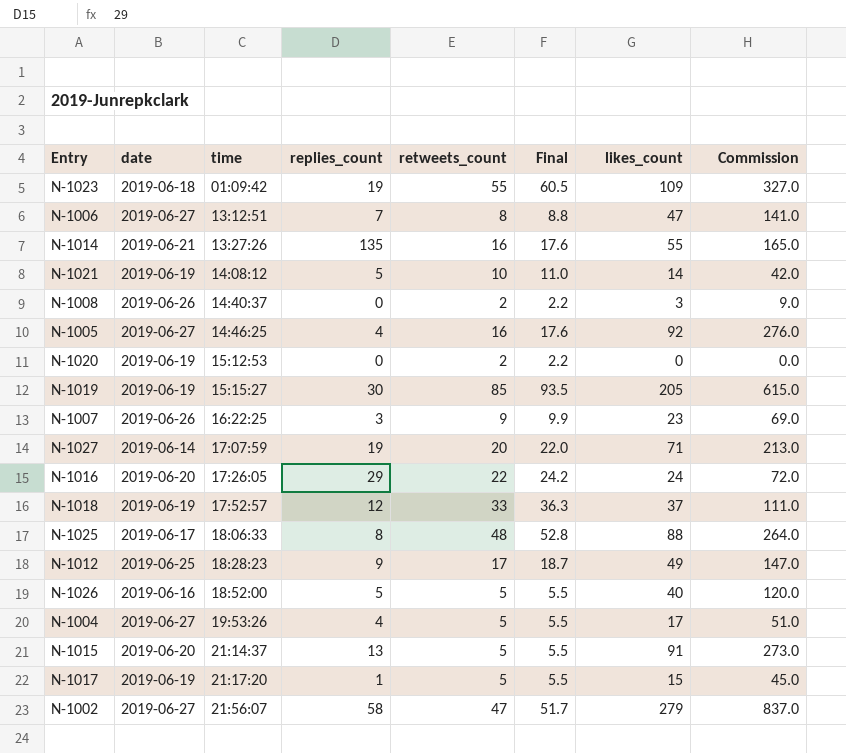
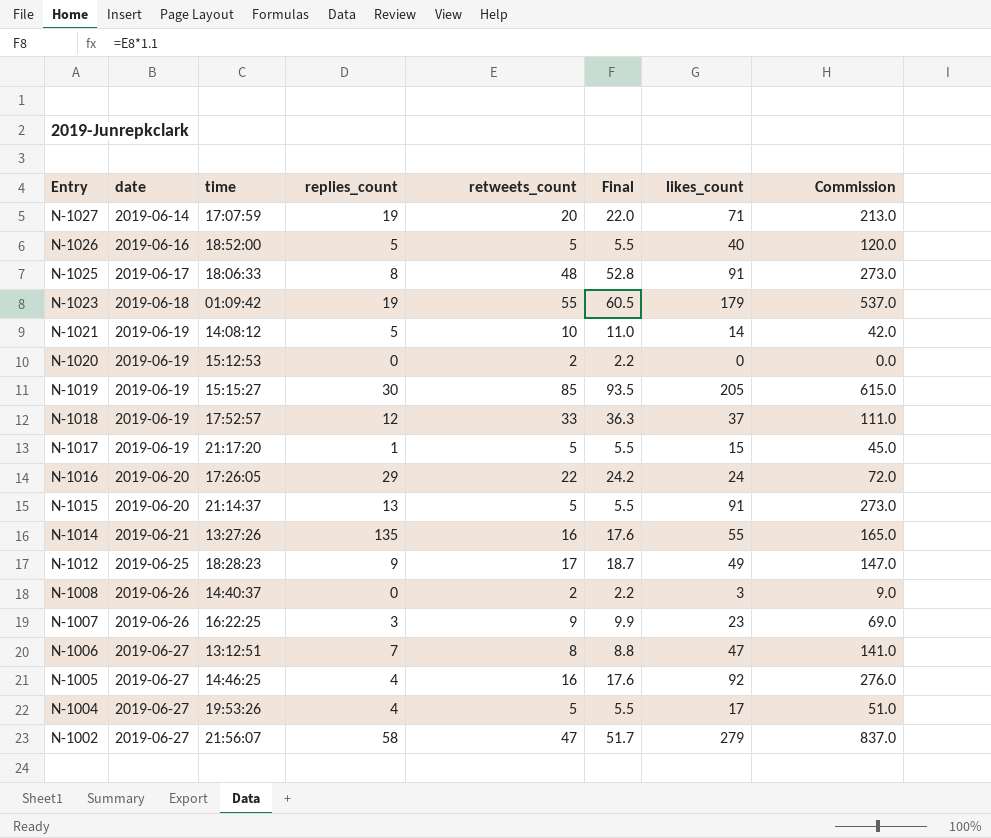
row order: time ascending -> Entry descending
N-1025 | likes_count: 88 -> 91
N-1025 | Commission: 264.0 -> 273.0
N-1023 | likes_count: 109 -> 179
N-1023 | Commission: 327.0 -> 537.0

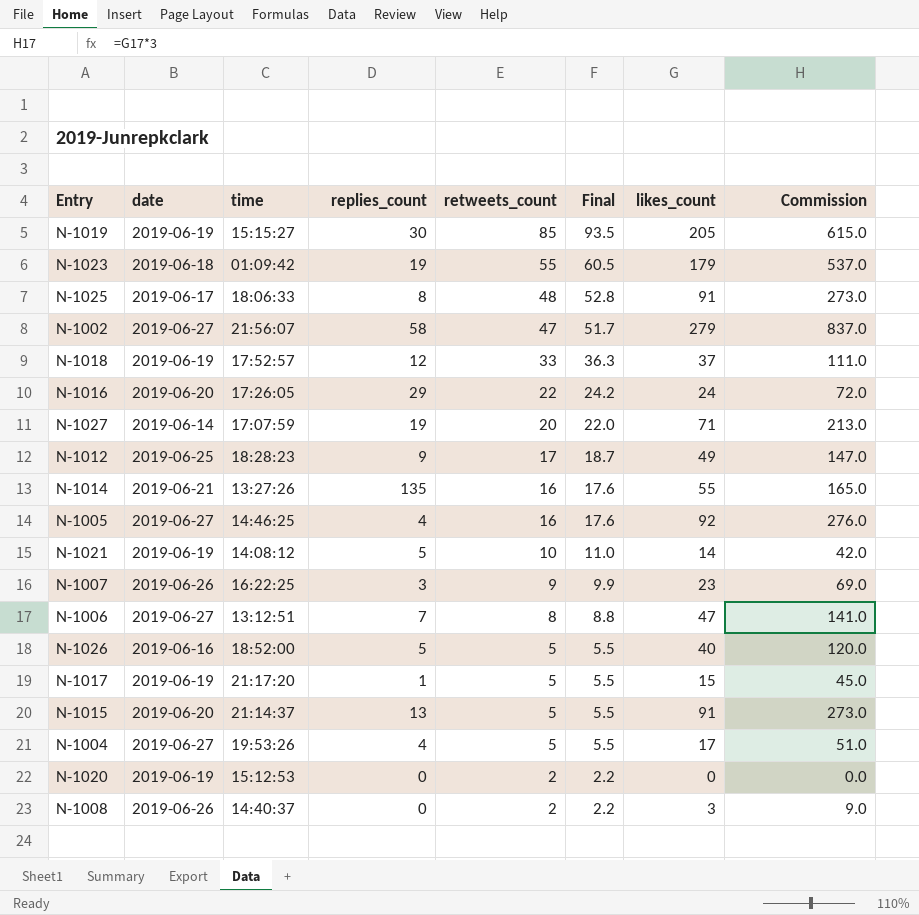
row order: Entry descending -> retweets_count descending

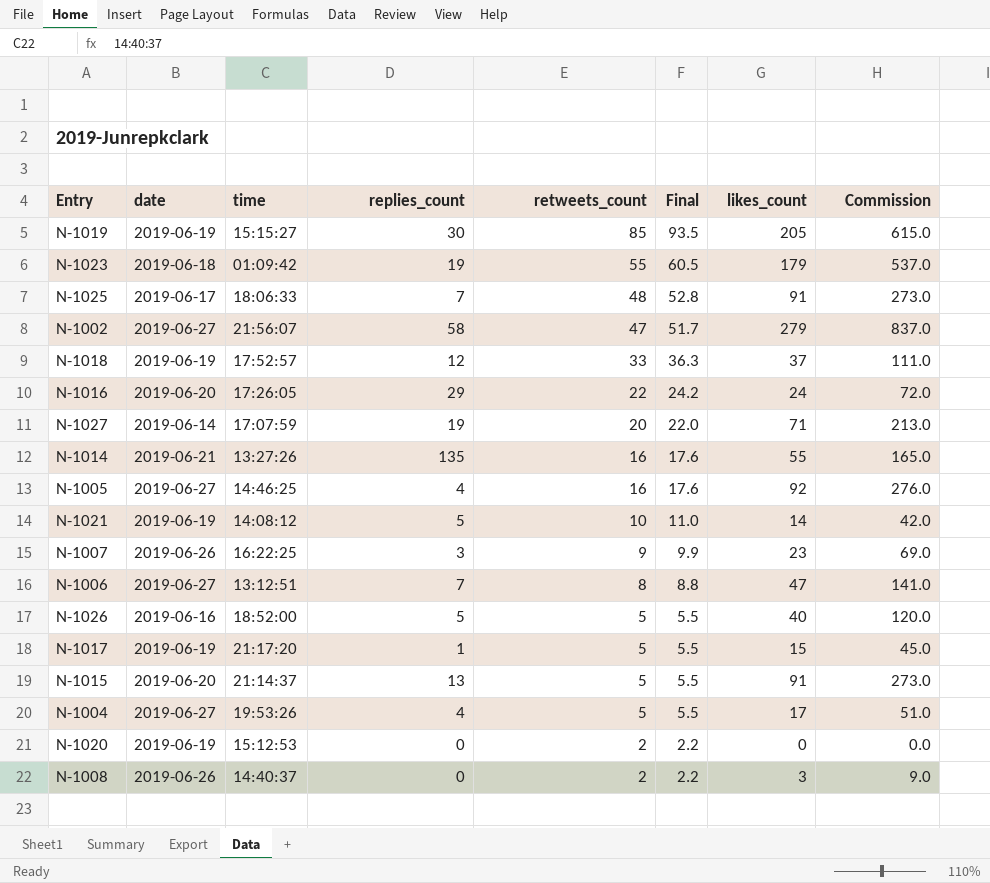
row N-1012: 2019-06-25 | 18:28:23 | 9 | 17 | 18.7 | 49 | 147.0 -> none
N-1025 | replies_count: 8 -> 7

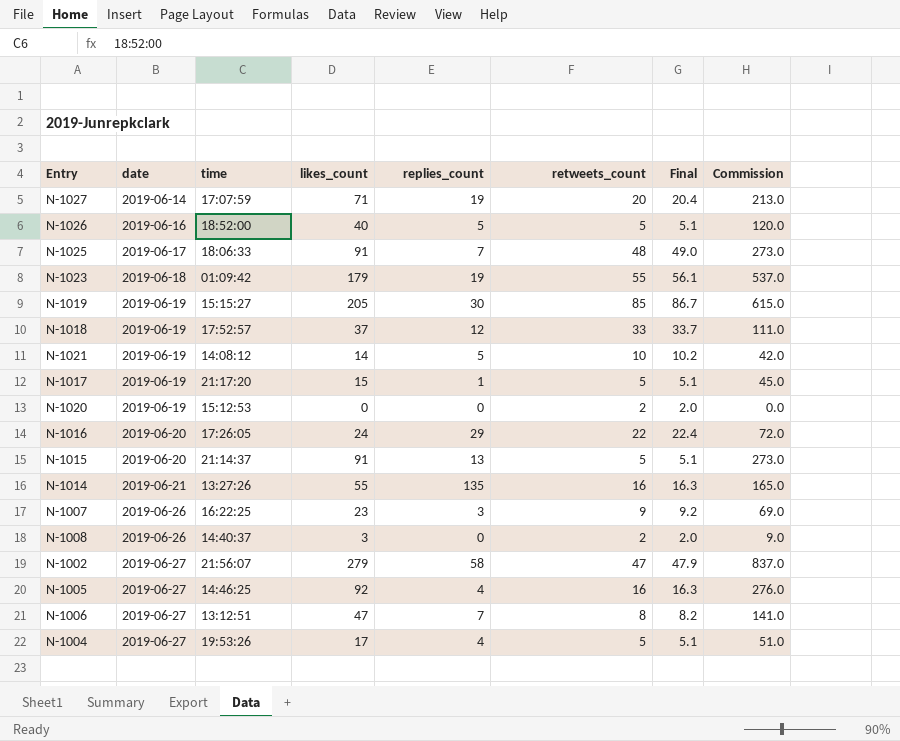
row order: retweets_count descending -> date ascending
column likes_count | position: 7 -> 4
column Final | formula: [retweets_count] * 1.1 -> [retweets_count] * 1.02

